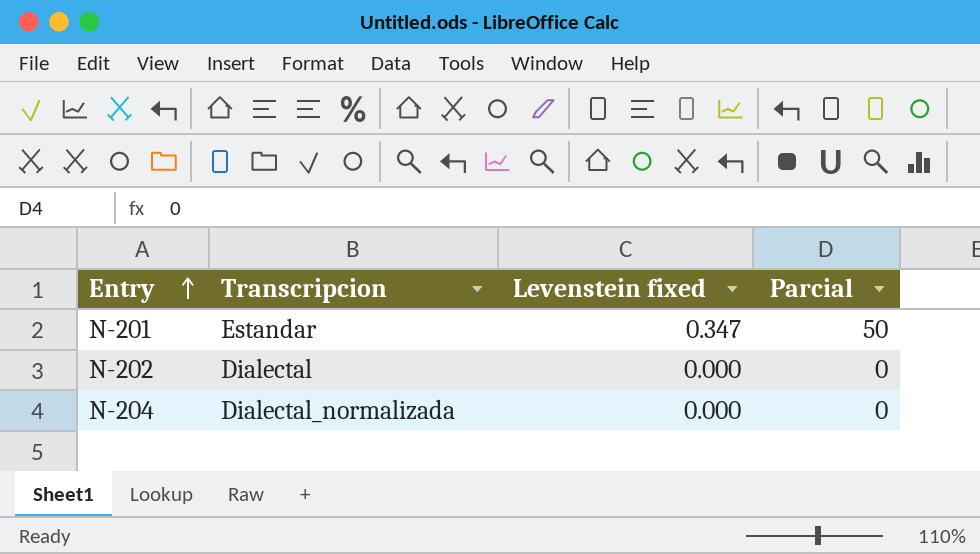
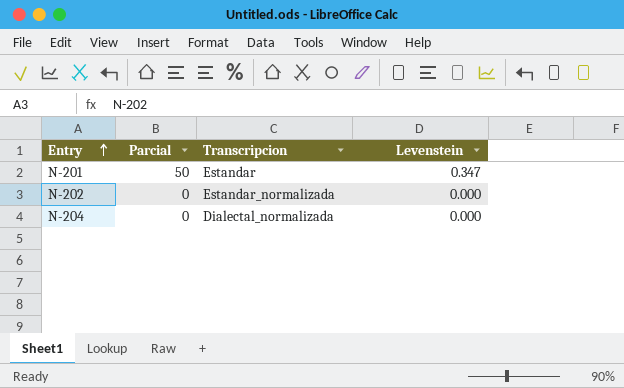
column Parcial | position: 4 -> 2
column name: Levenstein fixed -> Levenstein
N-202 | Transcripcion: Dialectal -> Estandar_normalizada

